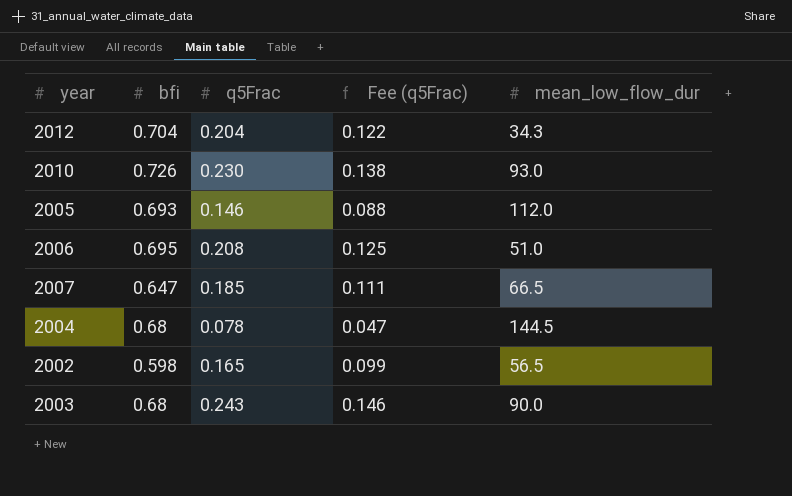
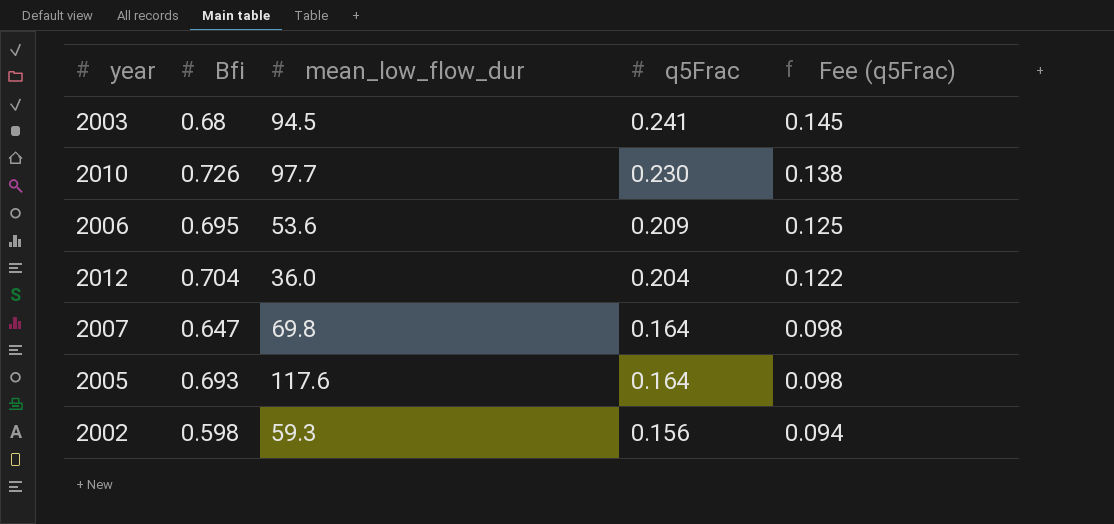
row order: none -> q5Frac descending
column name: bfi -> Bfi
column mean_low_flow_dur | position: 5 -> 3
row 2004: 0.68 | 0.078 | 0.047 | 144.5 -> none
2003 | mean_low_flow_dur: 90.0 -> 94.5
2003 | q5Frac: 0.243 -> 0.241
2003 | Fee (q5Frac): 0.146 -> 0.145
2010 | mean_low_flow_dur: 93.0 -> 97.7
2006 | mean_low_flow_dur: 51.0 -> 53.6
2006 | q5Frac: 0.208 -> 0.209
2012 | mean_low_flow_dur: 34.3 -> 36.0
2007 | mean_low_flow_dur: 66.5 -> 69.8
2007 | q5Frac: 0.185 -> 0.164
2007 | Fee (q5Frac): 0.111 -> 0.098
2005 | mean_low_flow_dur: 112.0 -> 117.6
2005 | q5Frac: 0.146 -> 0.164
2005 | Fee (q5Frac): 0.088 -> 0.098
2002 | mean_low_flow_dur: 56.5 -> 59.3
2002 | q5Frac: 0.165 -> 0.156
2002 | Fee (q5Frac): 0.099 -> 0.094

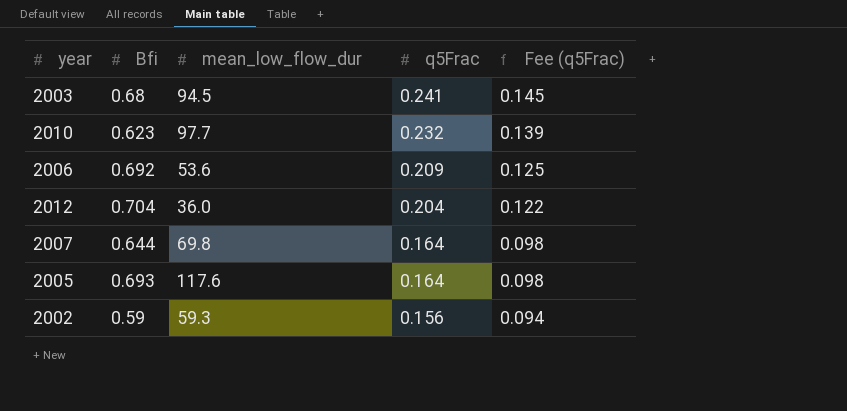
2010 | Bfi: 0.726 -> 0.623
2010 | q5Frac: 0.230 -> 0.232
2010 | Fee (q5Frac): 0.138 -> 0.139
2006 | Bfi: 0.695 -> 0.692
2007 | Bfi: 0.647 -> 0.644
2002 | Bfi: 0.598 -> 0.59

